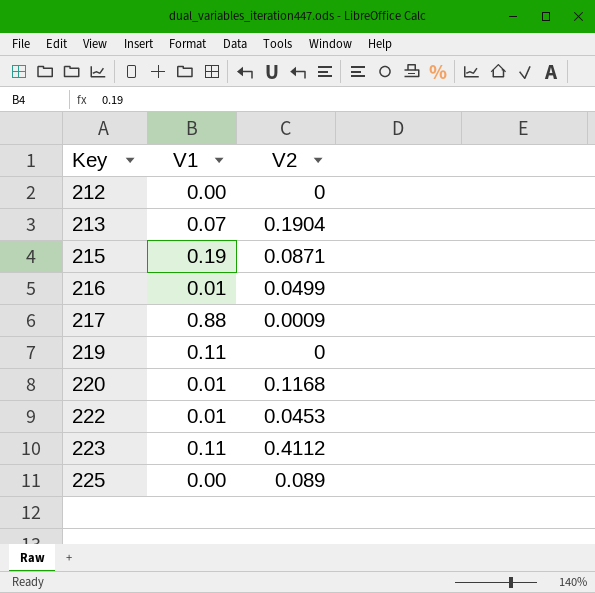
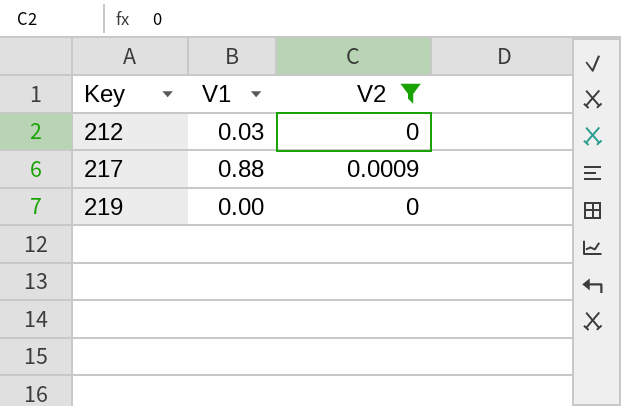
filter: none -> V2 <= 0.0009
212 | V1: 0.00 -> 0.03
219 | V1: 0.11 -> 0.00

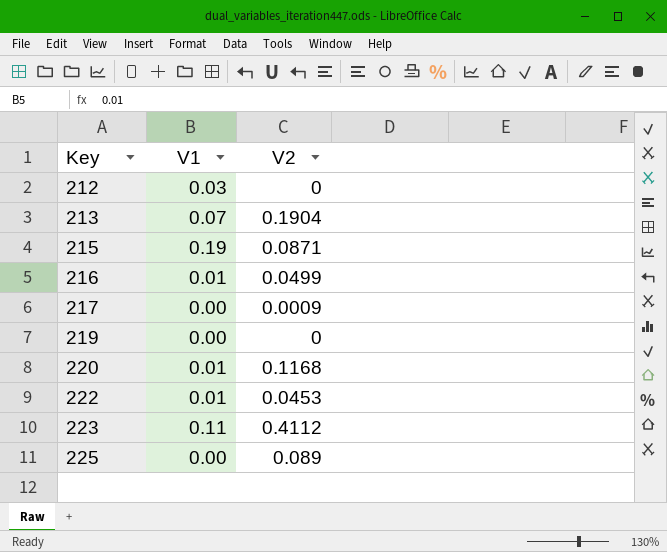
filter: V2 <= 0.0009 -> none
217 | V1: 0.88 -> 0.00

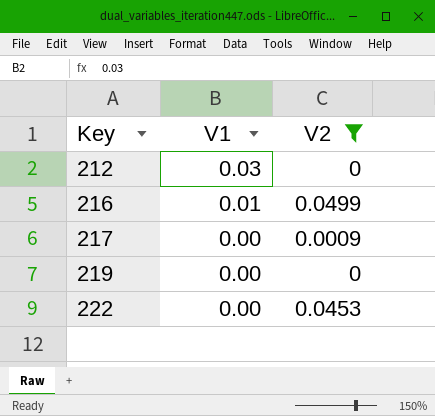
filter: none -> V2 <= 0.0499
222 | V1: 0.01 -> 0.00

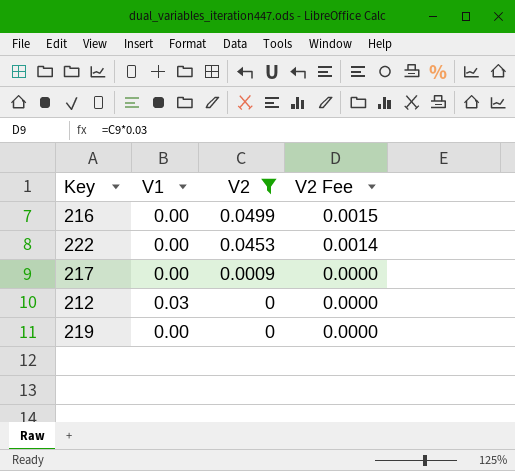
row order: Key ascending -> V2 descending
column V2 Fee | formula: none -> [V2] * 0.03
216 | V1: 0.01 -> 0.00

